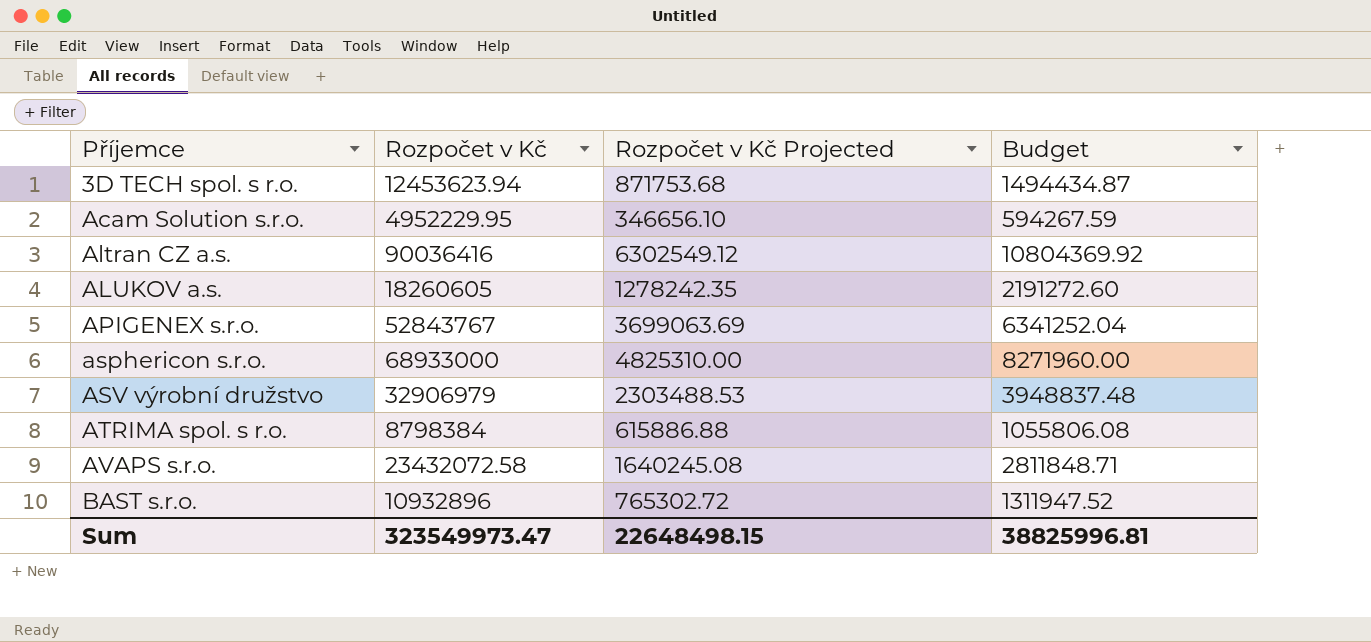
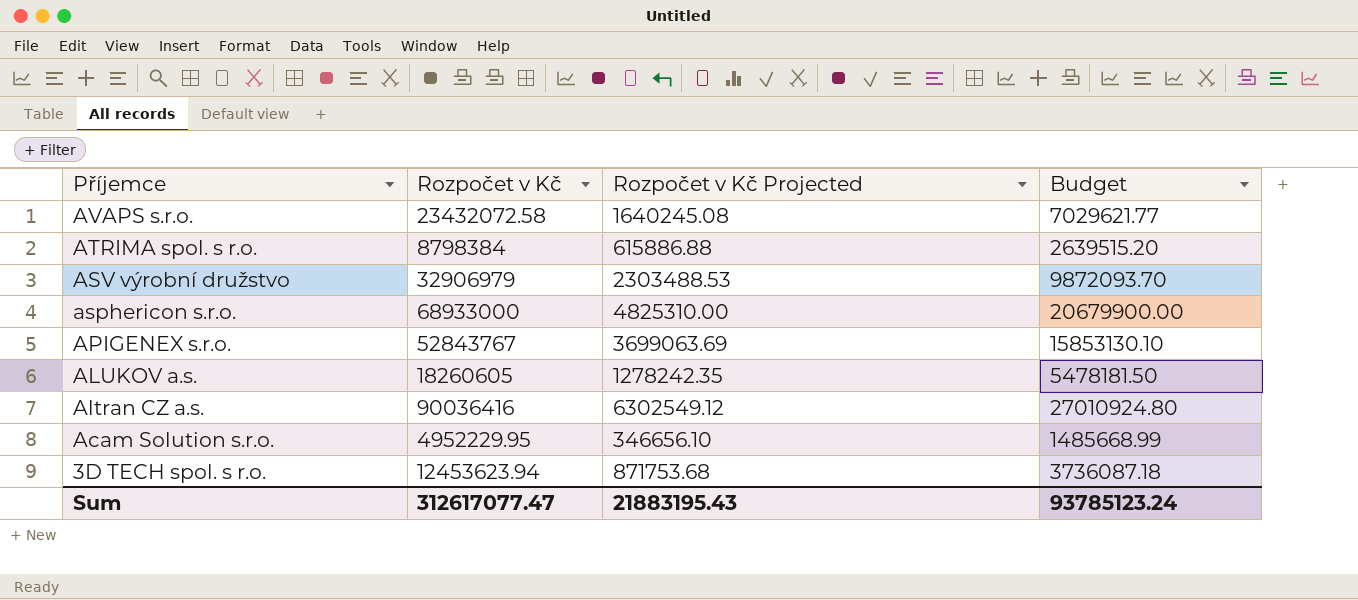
row order: Příjemce ascending -> Příjemce descending
column Budget | formula: [Rozpočet v Kč] * 0.12 -> [Rozpočet v Kč] * 0.3
row BAST s.r.o.: 10932896 | 765302.72 | 1311947.52 -> none
Sum | Rozpočet v Kč: 323549973.47 -> 312617077.47
Sum | Rozpočet v Kč Projected: 22648498.15 -> 21883195.43
Sum | Budget: 38825996.81 -> 93785123.24

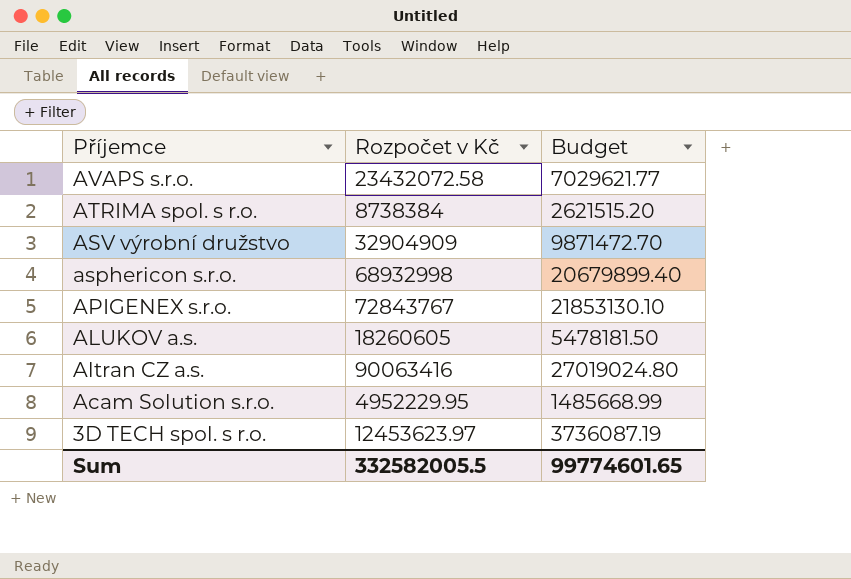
column Rozpočet v Kč Projected | formula: [Rozpočet v Kč] * 0.07 -> none
ATRIMA spol. s r.o. | Rozpočet v Kč: 8798384 -> 8738384
ATRIMA spol. s r.o. | Budget: 2639515.20 -> 2621515.20
ASV výrobní družstvo | Rozpočet v Kč: 32906979 -> 32904909
ASV výrobní družstvo | Budget: 9872093.70 -> 9871472.70
asphericon s.r.o. | Rozpočet v Kč: 68933000 -> 68932998
asphericon s.r.o. | Budget: 20679900.00 -> 20679899.40
APIGENEX s.r.o. | Rozpočet v Kč: 52843767 -> 72843767
APIGENEX s.r.o. | Budget: 15853130.10 -> 21853130.10
Altran CZ a.s. | Rozpočet v Kč: 90036416 -> 90063416
Altran CZ a.s. | Budget: 27010924.80 -> 27019024.80
3D TECH spol. s r.o. | Rozpočet v Kč: 12453623.94 -> 12453623.97
3D TECH spol. s r.o. | Budget: 3736087.18 -> 3736087.19
Sum | Rozpočet v Kč: 312617077.47 -> 332582005.5
Sum | Budget: 93785123.24 -> 99774601.65

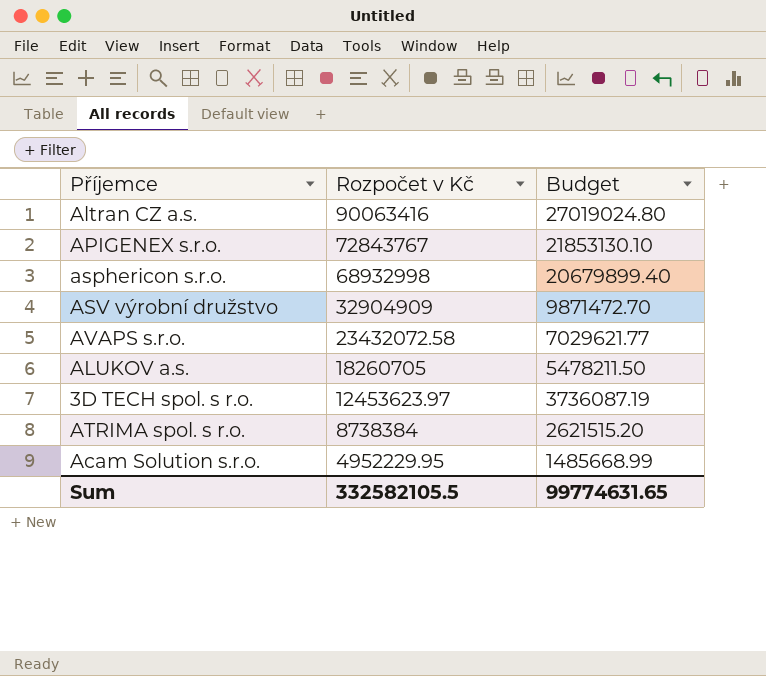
row order: Příjemce descending -> Rozpočet v Kč descending
ALUKOV a.s. | Rozpočet v Kč: 18260605 -> 18260705
ALUKOV a.s. | Budget: 5478181.50 -> 5478211.50
Sum | Rozpočet v Kč: 332582005.5 -> 332582105.5
Sum | Budget: 99774601.65 -> 99774631.65

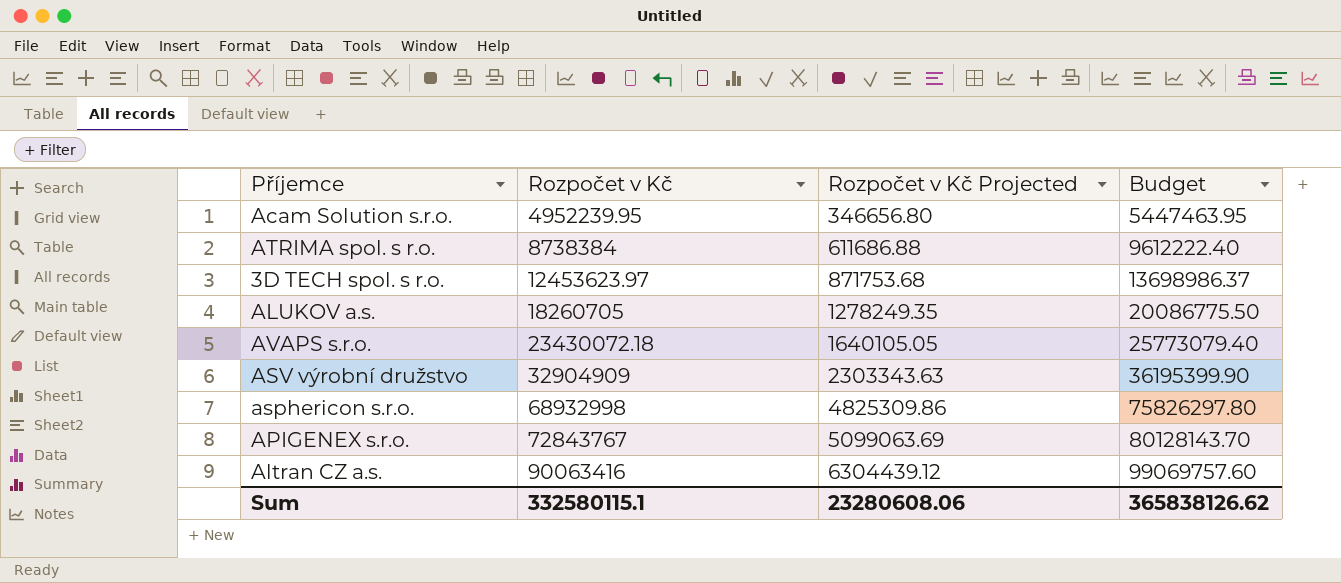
row order: Rozpočet v Kč descending -> Rozpočet v Kč ascending
column Rozpočet v Kč Projected | formula: none -> [Rozpočet v Kč] * 0.07
column Budget | formula: [Rozpočet v Kč] * 0.3 -> [Rozpočet v Kč] * 1.1
Acam Solution s.r.o. | Rozpočet v Kč: 4952229.95 -> 4952239.95
AVAPS s.r.o. | Rozpočet v Kč: 23432072.58 -> 23430072.18
Sum | Rozpočet v Kč: 332582105.5 -> 332580115.1
Sum | Budget: 99774631.65 -> 365838126.62

